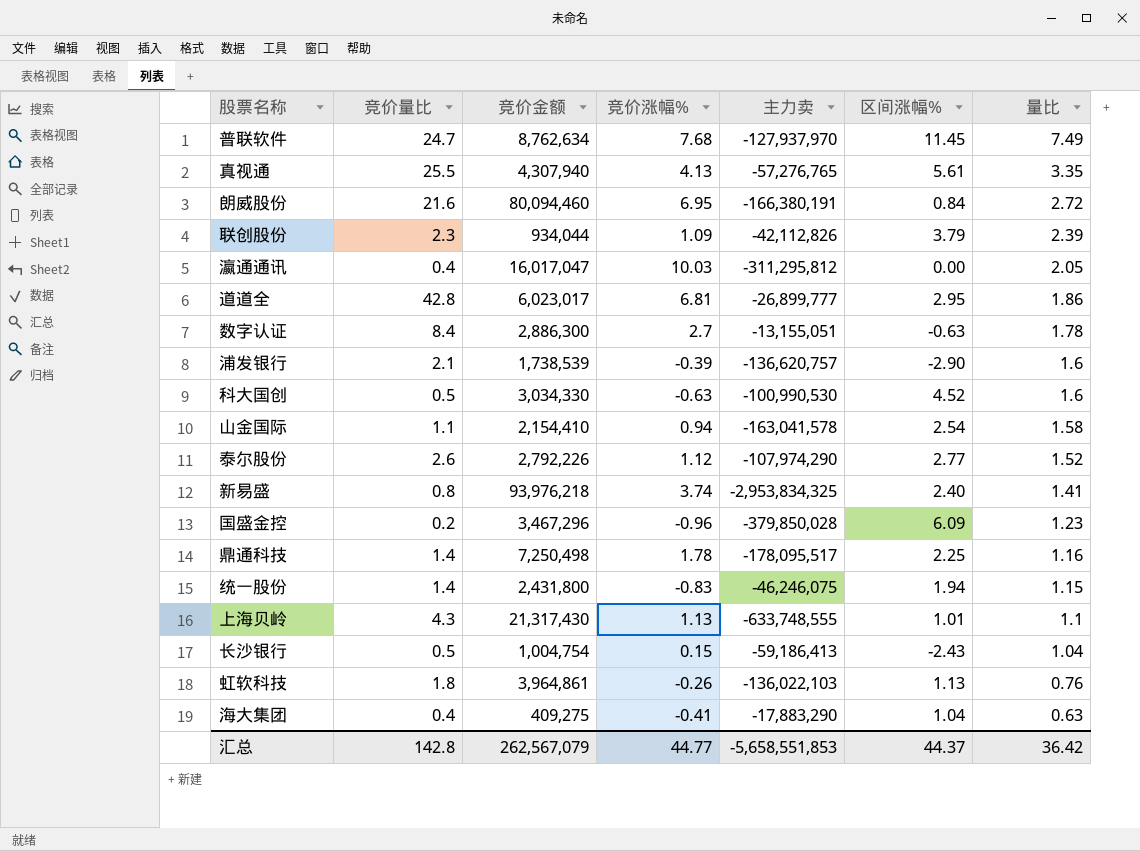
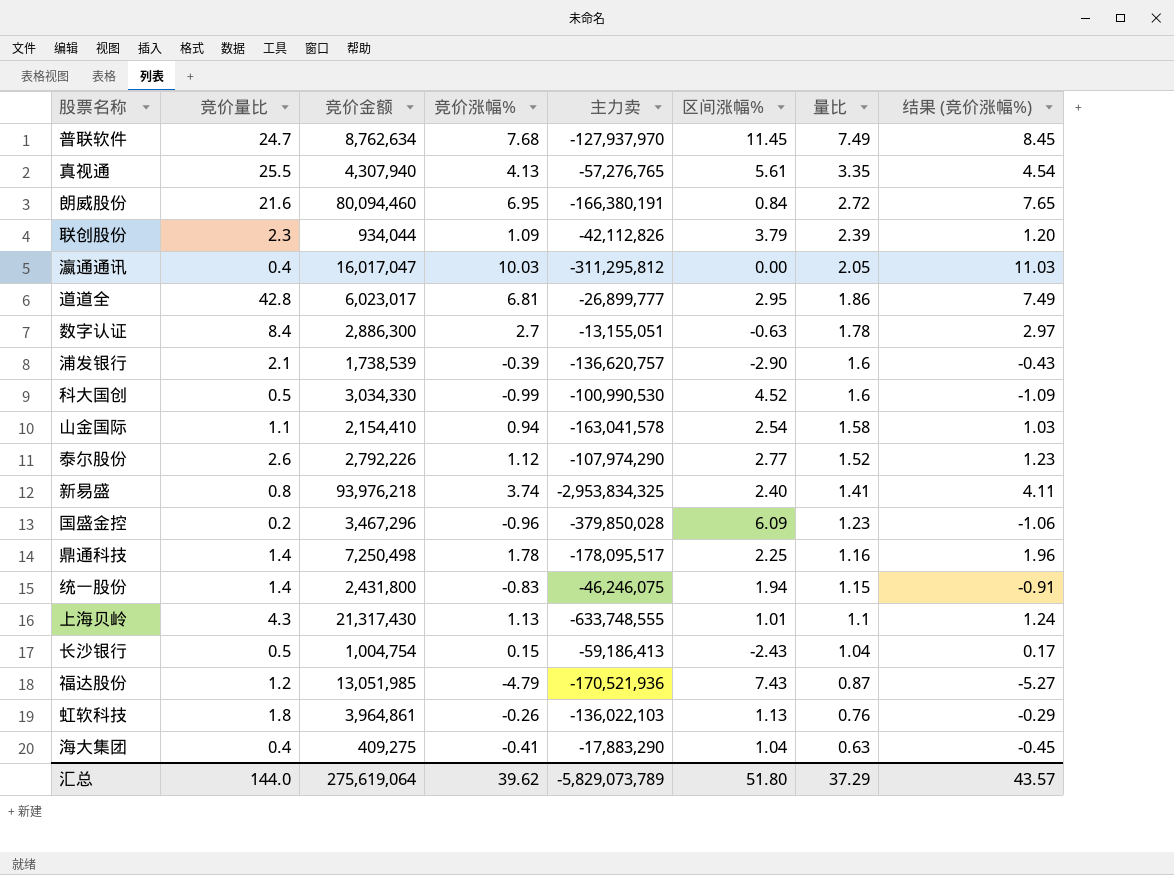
column 结果 (竞价涨幅%) | formula: none -> [竞价涨幅%] * 1.1
科大国创 | 竞价涨幅%: -0.63 -> -0.99
row 福达股份: none -> 1.2 | 13,051,985 | -4.79 | -170,521,936 | 7.43 | 0.87 | -5.27
汇总 | 竞价量比: 142.8 -> 144.0
汇总 | 竞价金额: 262,567,079 -> 275,619,064
汇总 | 竞价涨幅%: 44.77 -> 39.62
汇总 | 主力卖: -5,658,551,853 -> -5,829,073,789
汇总 | 区间涨幅%: 44.37 -> 51.80
汇总 | 量比: 36.42 -> 37.29

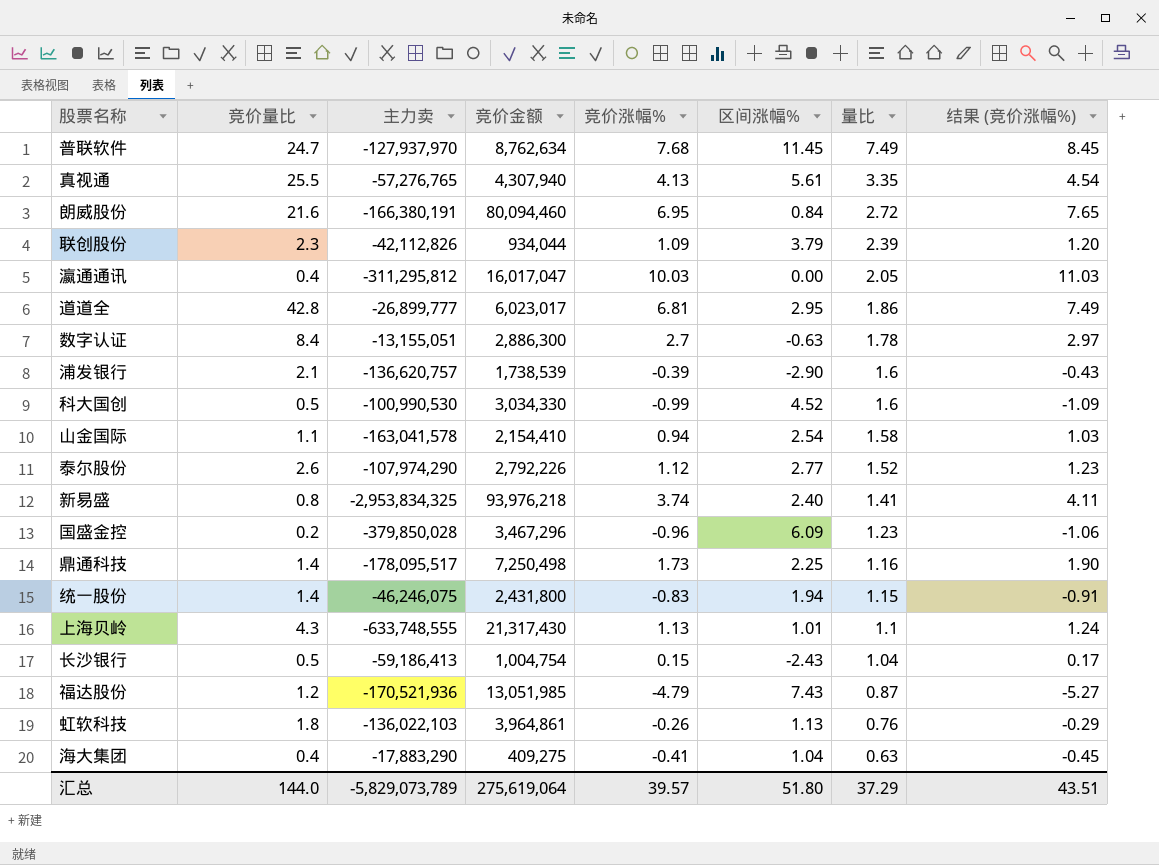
column 主力卖 | position: 5 -> 3
鼎通科技 | 竞价涨幅%: 1.78 -> 1.73
鼎通科技 | 结果 (竞价涨幅%): 1.96 -> 1.90
汇总 | 竞价涨幅%: 39.62 -> 39.57
汇总 | 结果 (竞价涨幅%): 43.57 -> 43.51

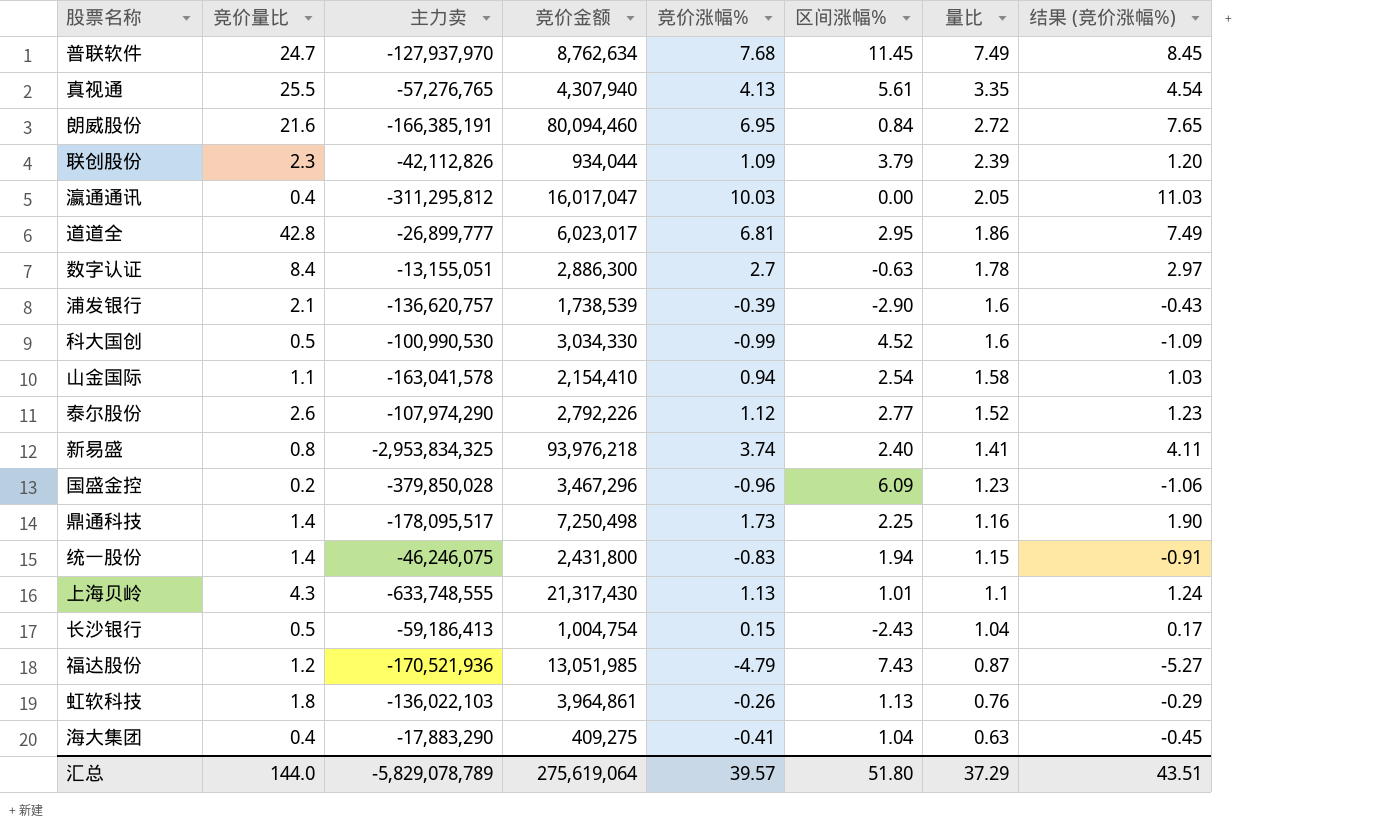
朗威股份 | 主力卖: -166,380,191 -> -166,385,191
汇总 | 主力卖: -5,829,073,789 -> -5,829,078,789

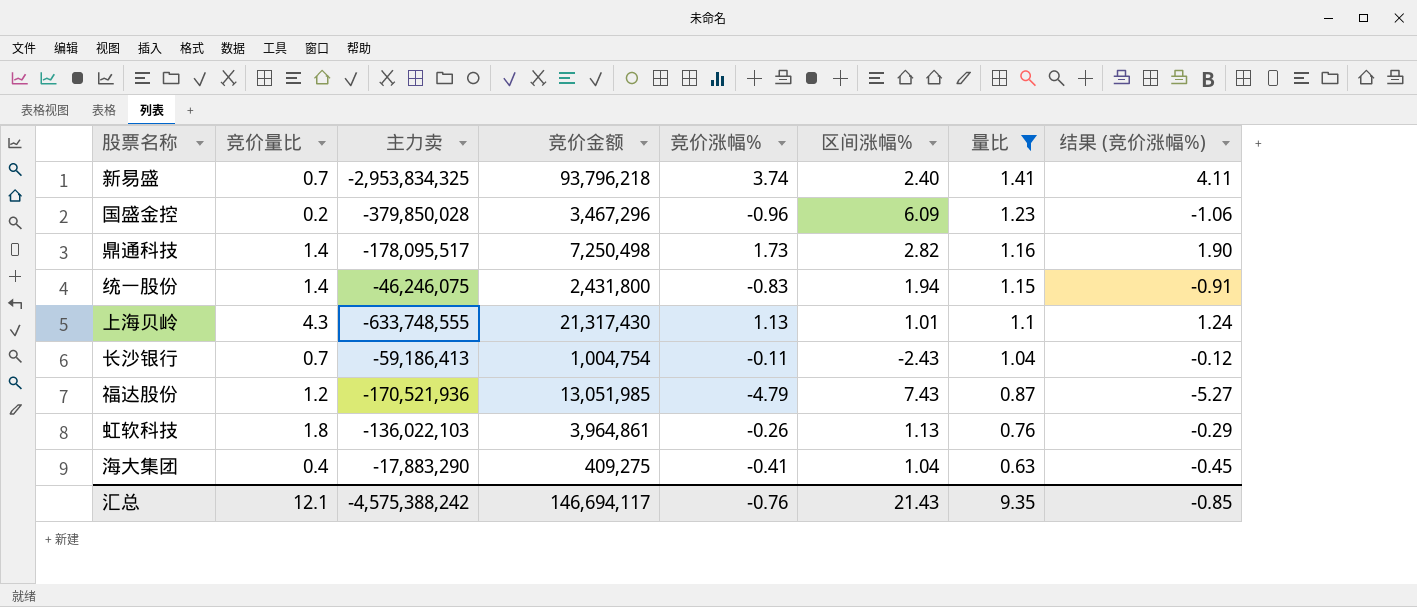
filter: none -> 量比 <= 1.41
新易盛 | 竞价量比: 0.8 -> 0.7
新易盛 | 竞价金额: 93,976,218 -> 93,796,218
鼎通科技 | 区间涨幅%: 2.25 -> 2.82
长沙银行 | 竞价量比: 0.5 -> 0.7
长沙银行 | 竞价涨幅%: 0.15 -> -0.11
长沙银行 | 结果 (竞价涨幅%): 0.17 -> -0.12
汇总 | 竞价量比: 144.0 -> 12.1
汇总 | 主力卖: -5,829,078,789 -> -4,575,388,242
汇总 | 竞价金额: 275,619,064 -> 146,694,117
汇总 | 竞价涨幅%: 39.57 -> -0.76
汇总 | 区间涨幅%: 51.80 -> 21.43
汇总 | 量比: 37.29 -> 9.35
汇总 | 结果 (竞价涨幅%): 43.51 -> -0.85

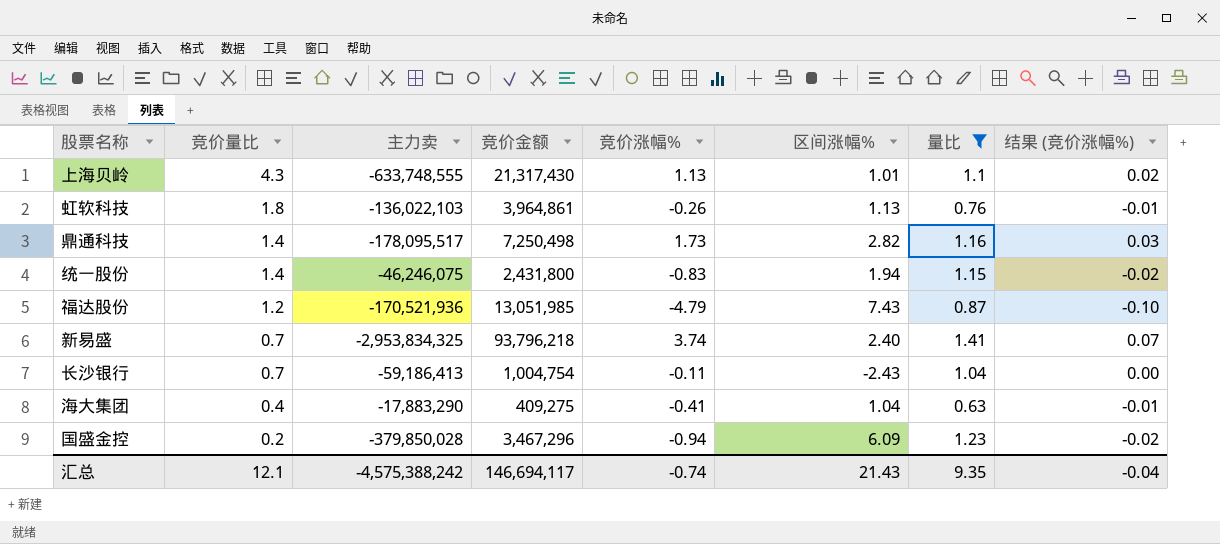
row order: 量比 descending -> 竞价量比 descending
column 结果 (竞价涨幅%) | formula: [竞价涨幅%] * 1.1 -> [竞价涨幅%] * 0.02
国盛金控 | 竞价涨幅%: -0.96 -> -0.94
汇总 | 竞价涨幅%: -0.76 -> -0.74
汇总 | 结果 (竞价涨幅%): -0.85 -> -0.04

